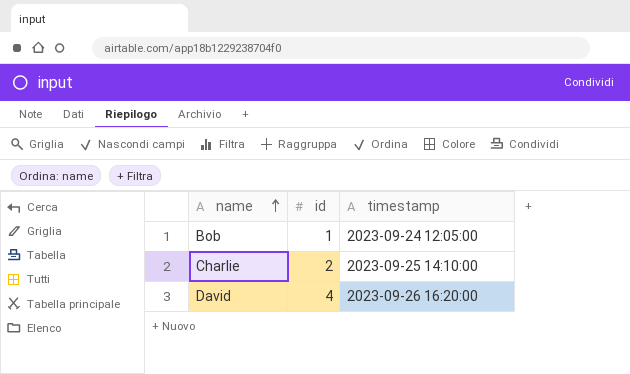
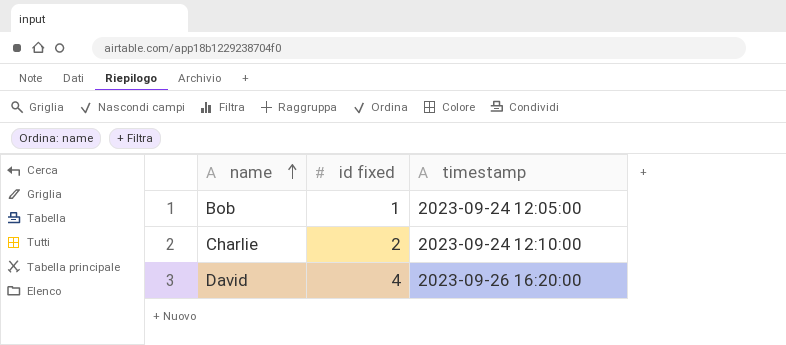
column name: id -> id fixed
Charlie | timestamp: 2023-09-25 14:10:00 -> 2023-09-24 12:10:00

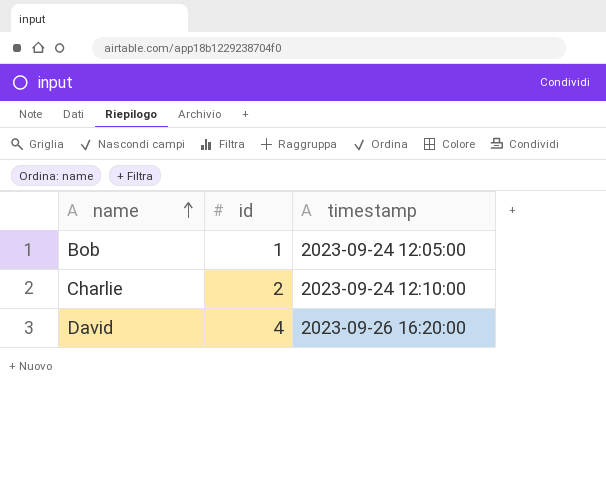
column name: id fixed -> id

